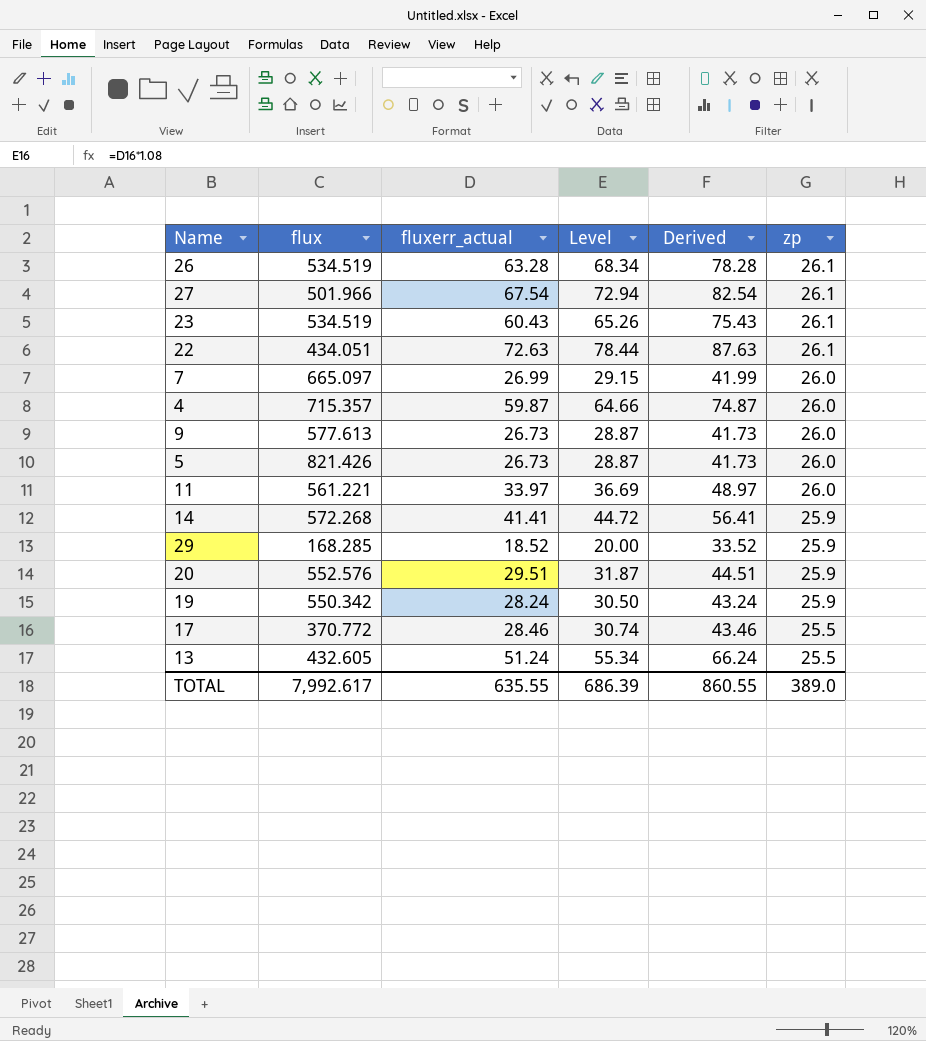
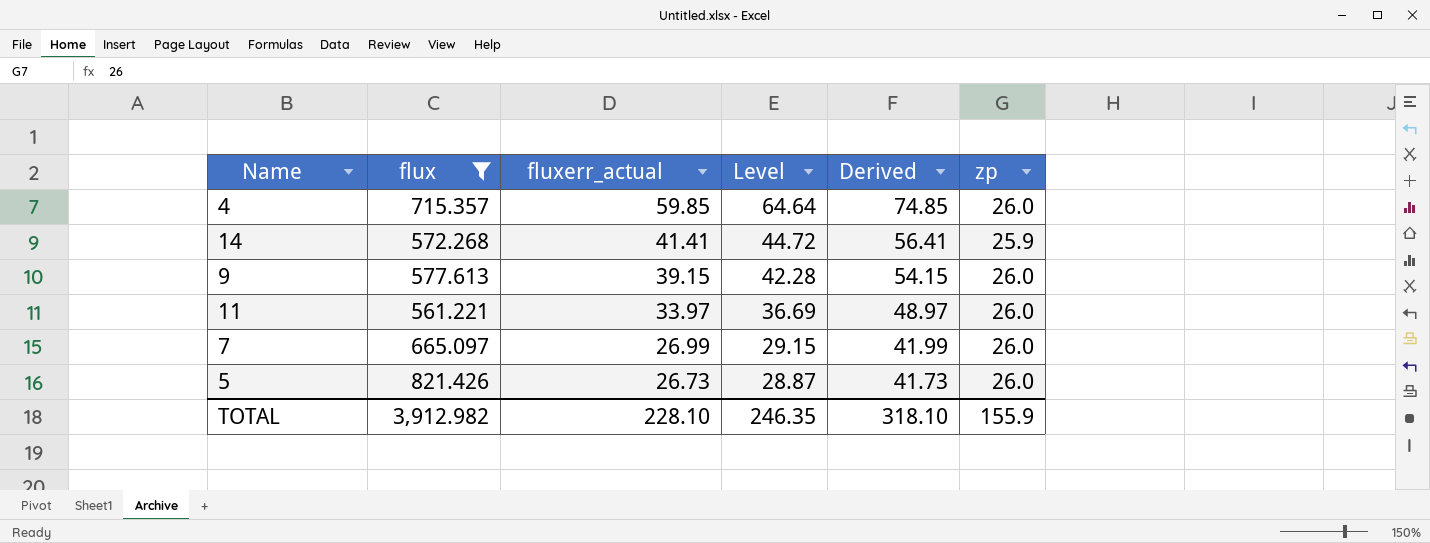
filter: none -> flux >= 561.221
row order: zp descending -> fluxerr_actual descending
4 | fluxerr_actual: 59.87 -> 59.85
4 | Level: 64.66 -> 64.64
4 | Derived: 74.87 -> 74.85
9 | fluxerr_actual: 26.73 -> 39.15
9 | Level: 28.87 -> 42.28
9 | Derived: 41.73 -> 54.15
TOTAL | flux: 7,992.617 -> 3,912.982
TOTAL | fluxerr_actual: 635.55 -> 228.10
TOTAL | Level: 686.39 -> 246.35
TOTAL | Derived: 860.55 -> 318.10
TOTAL | zp: 389.0 -> 155.9

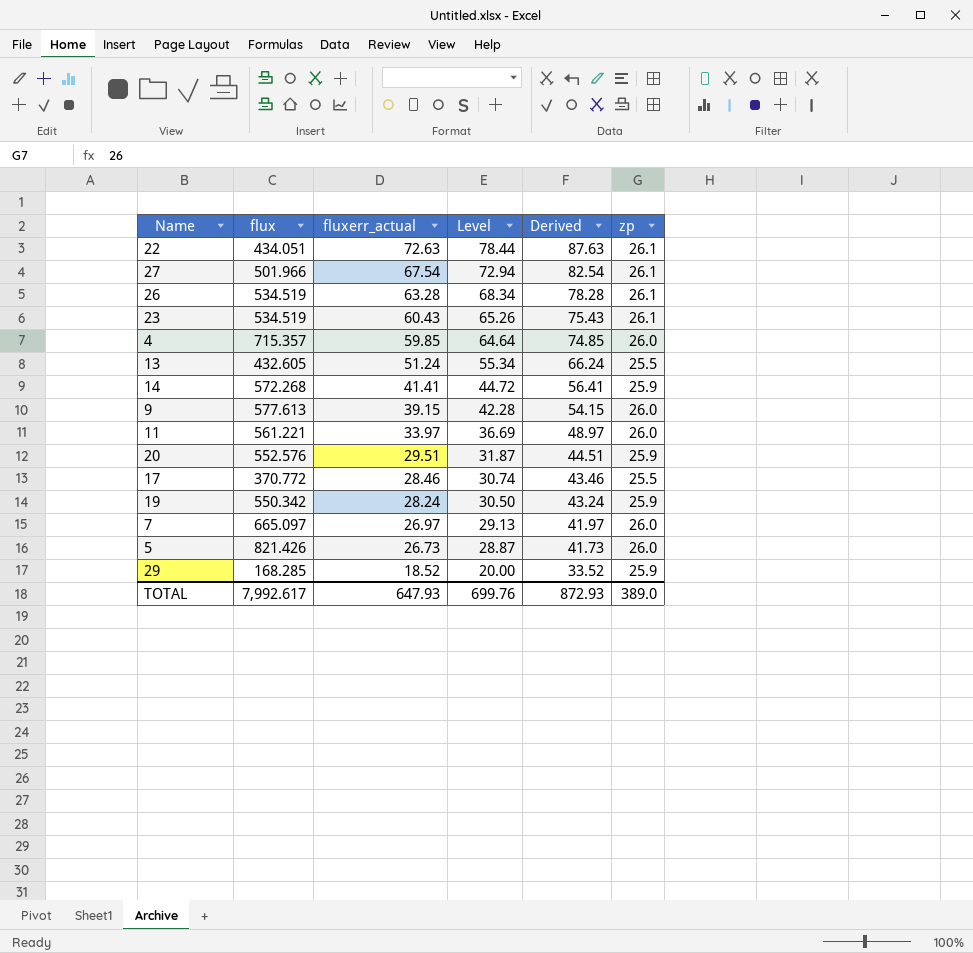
filter: flux >= 561.221 -> none
7 | fluxerr_actual: 26.99 -> 26.97
7 | Level: 29.15 -> 29.13
7 | Derived: 41.99 -> 41.97
TOTAL | flux: 3,912.982 -> 7,992.617
TOTAL | fluxerr_actual: 228.10 -> 647.93
TOTAL | Level: 246.35 -> 699.76
TOTAL | Derived: 318.10 -> 872.93
TOTAL | zp: 155.9 -> 389.0

